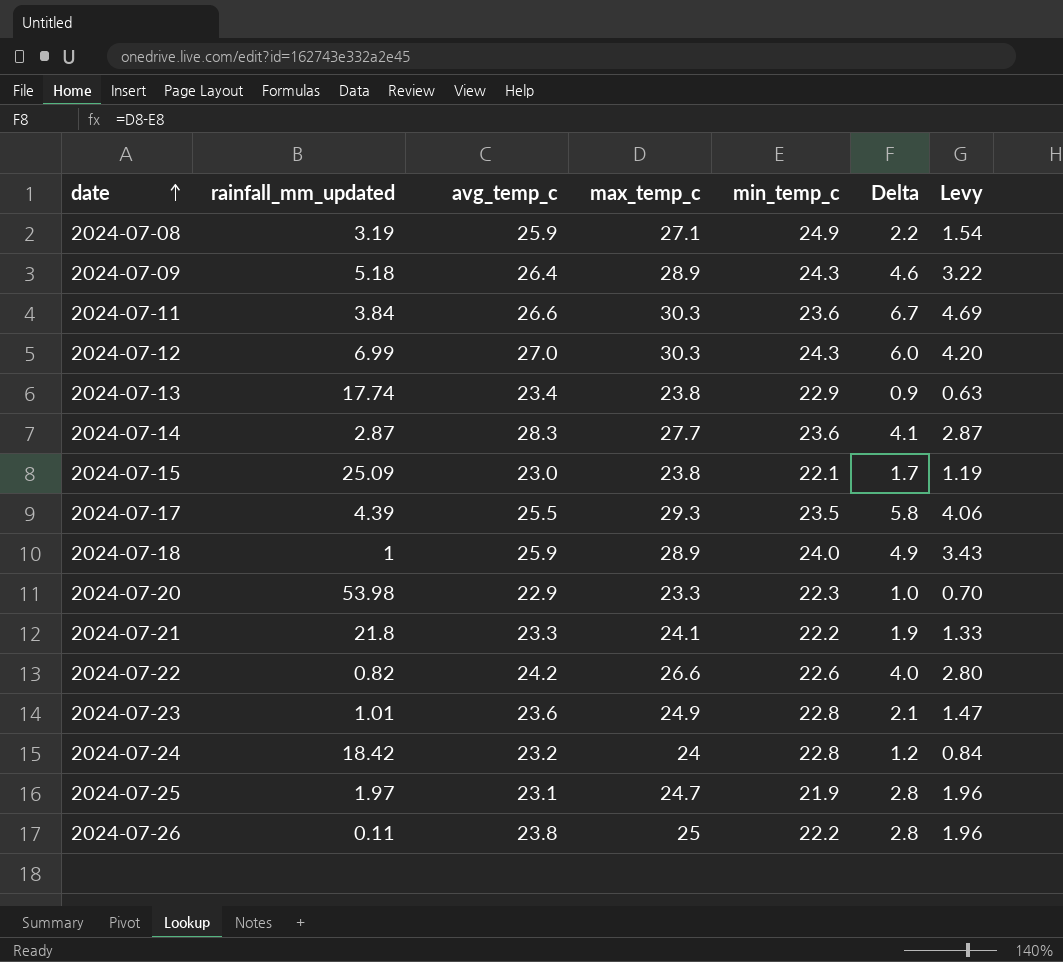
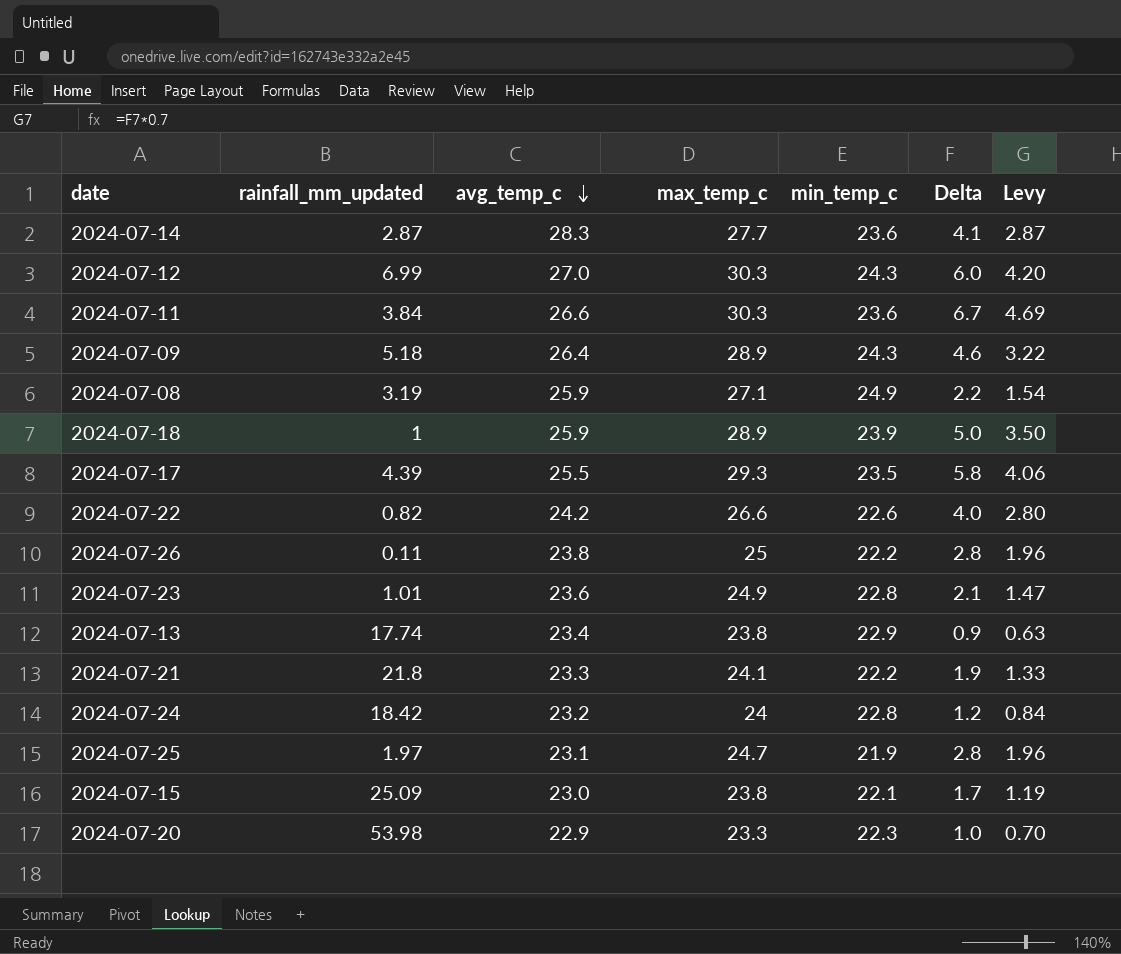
row order: date ascending -> avg_temp_c descending
2024-07-18 | min_temp_c: 24.0 -> 23.9
2024-07-18 | Delta: 4.9 -> 5.0
2024-07-18 | Levy: 3.43 -> 3.50

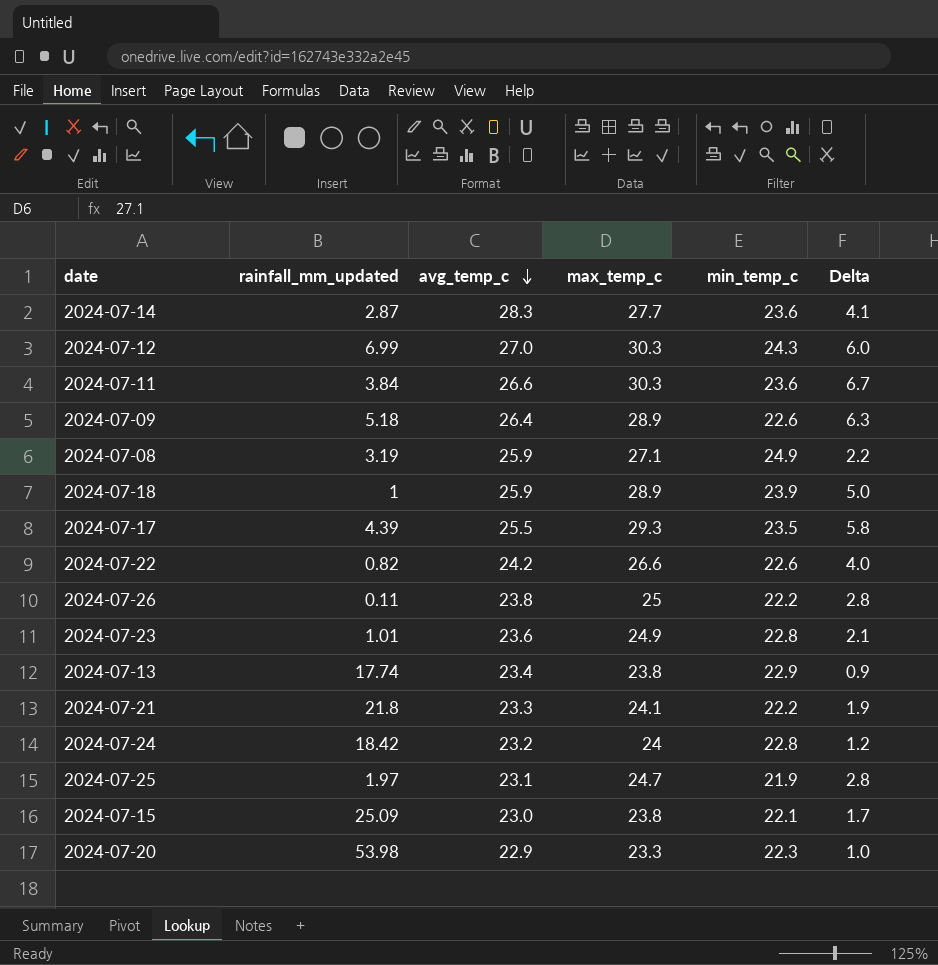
column Levy | formula: [Delta] * 0.7 -> none
2024-07-09 | min_temp_c: 24.3 -> 22.6
2024-07-09 | Delta: 4.6 -> 6.3

